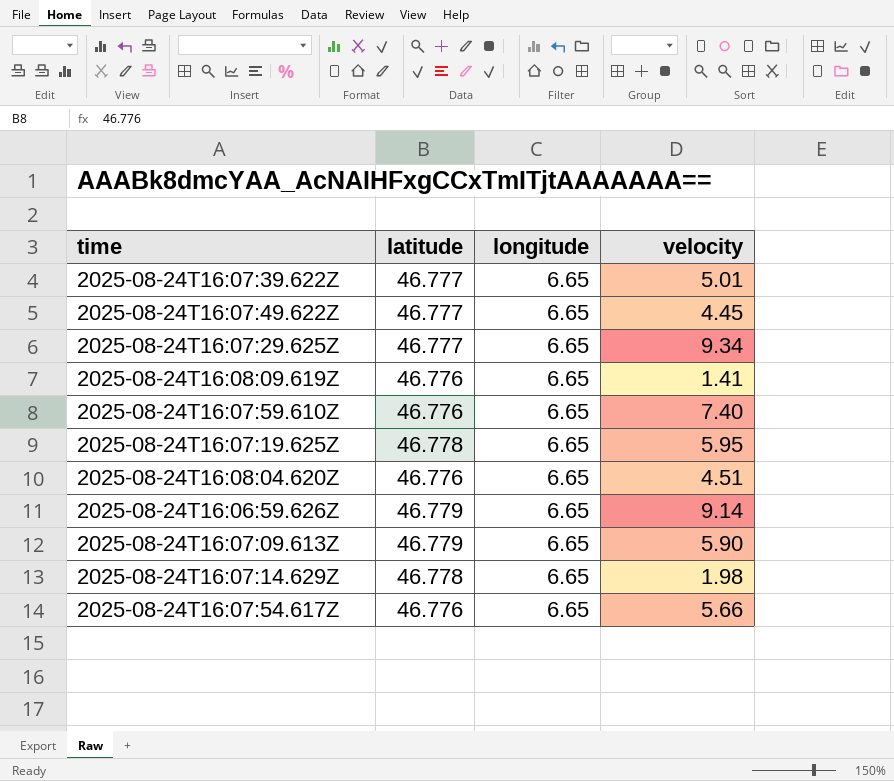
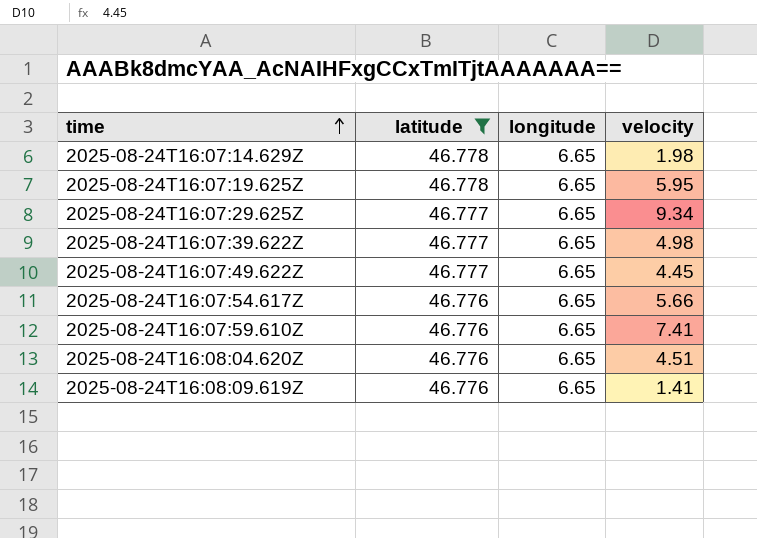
filter: none -> latitude != 46.779
row order: none -> time ascending
2025-08-24T16:07:39.622Z | velocity: 5.01 -> 4.98
2025-08-24T16:07:59.610Z | velocity: 7.40 -> 7.41

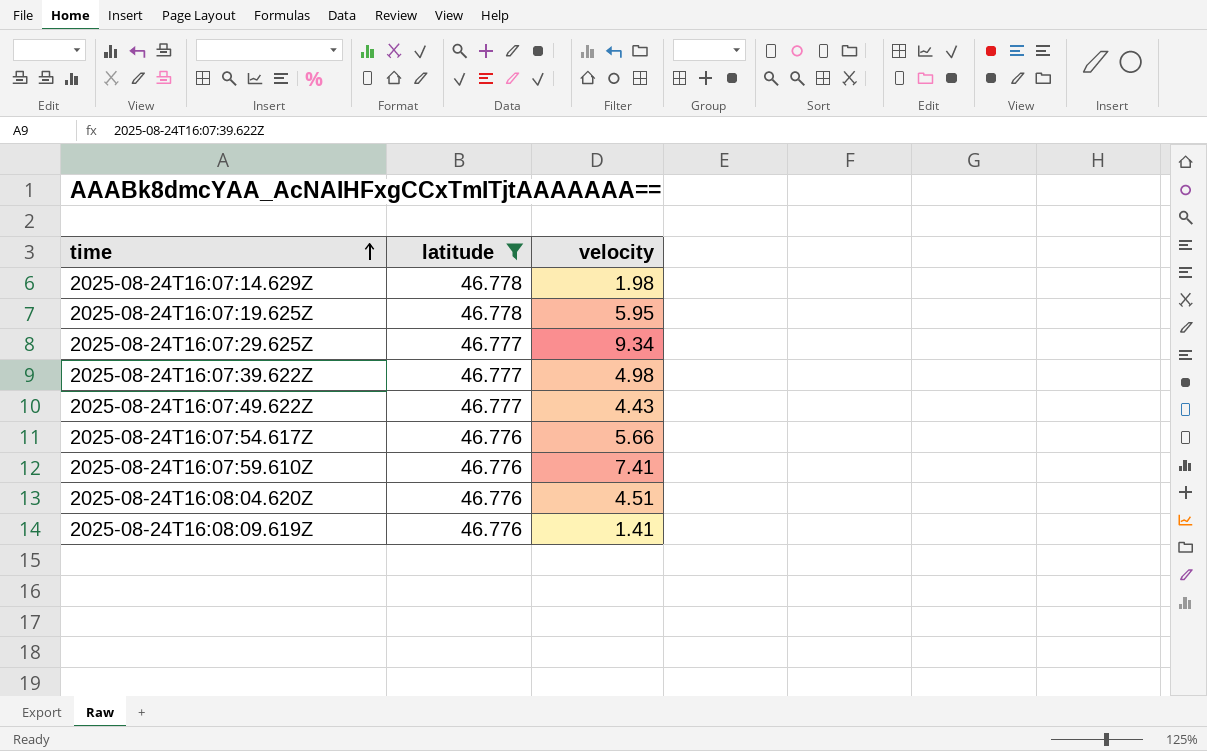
column longitude | position: 3 -> none
2025-08-24T16:07:49.622Z | velocity: 4.45 -> 4.43

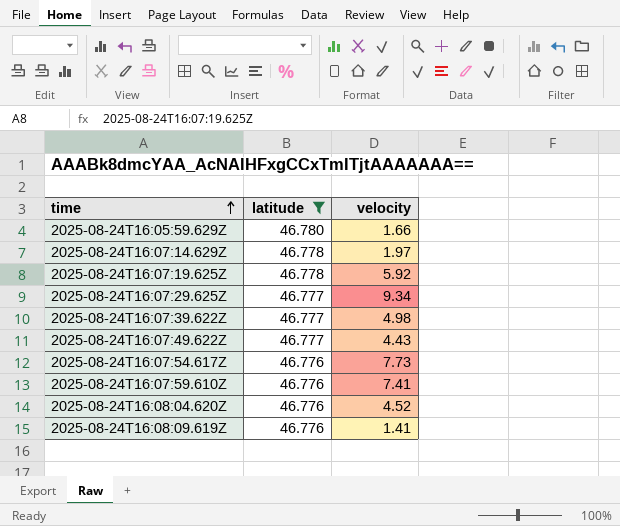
row 2025-08-24T16:05:59.629Z: none -> 46.780 | 1.66
2025-08-24T16:07:14.629Z | velocity: 1.98 -> 1.97
2025-08-24T16:07:19.625Z | velocity: 5.95 -> 5.92
2025-08-24T16:07:54.617Z | velocity: 5.66 -> 7.73
2025-08-24T16:08:04.620Z | velocity: 4.51 -> 4.52

